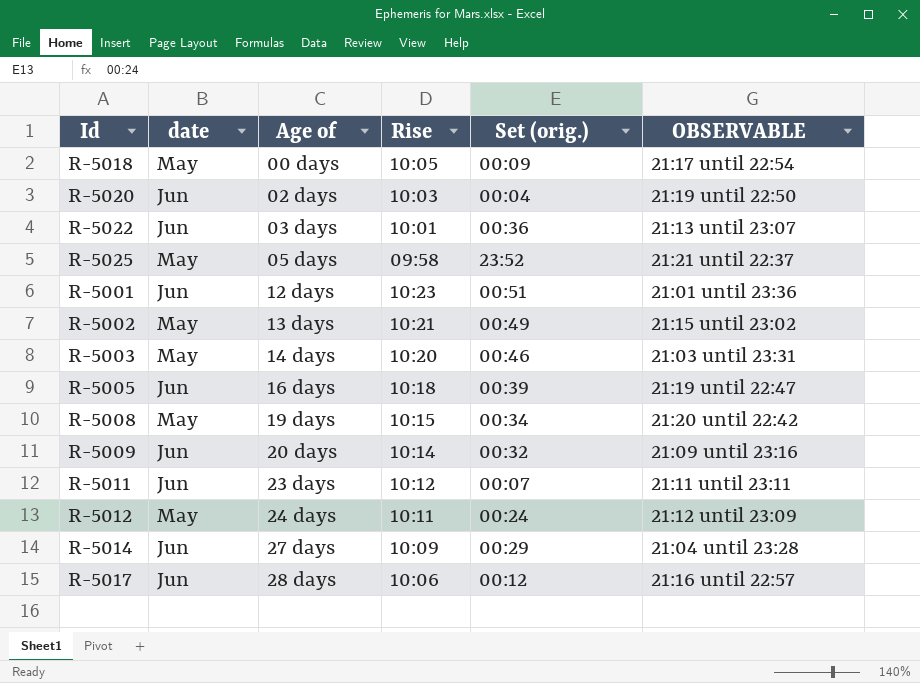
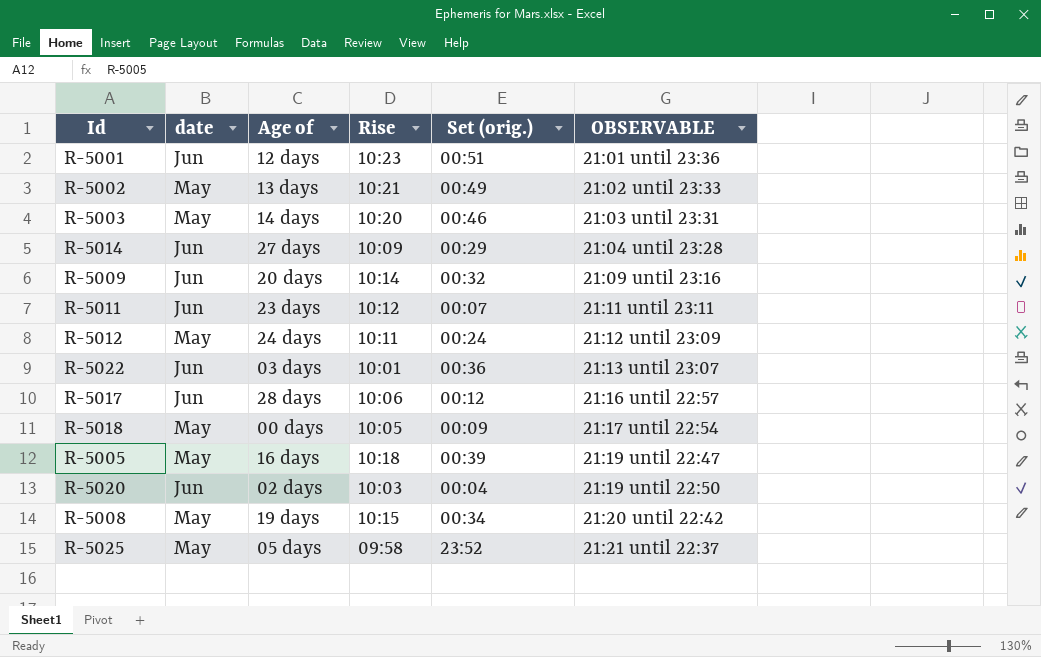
row order: Age of ascending -> OBSERVABLE ascending
R-5002 | OBSERVABLE: 21:15 until 23:02 -> 21:02 until 23:33
R-5005 | date: Jun -> May

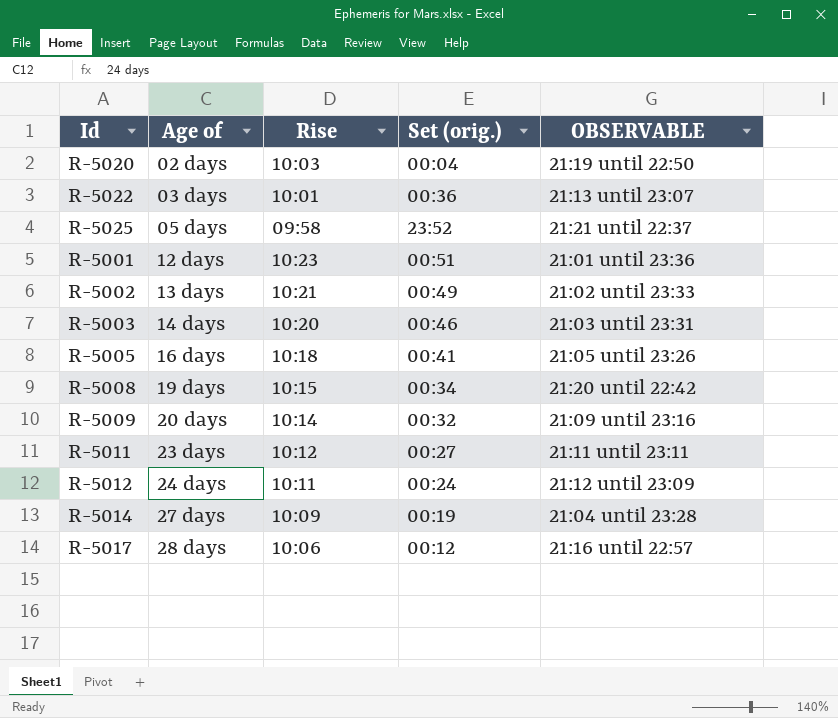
row order: OBSERVABLE ascending -> Age of ascending
column date | position: 2 -> none
row R-5018: May | 00 days | 10:05 | 00:09 | 21:17 until 22:54 -> none
R-5005 | Set (orig.): 00:39 -> 00:41
R-5005 | OBSERVABLE: 21:19 until 22:47 -> 21:05 until 23:26
R-5011 | Set (orig.): 00:07 -> 00:27
R-5014 | Set (orig.): 00:29 -> 00:19

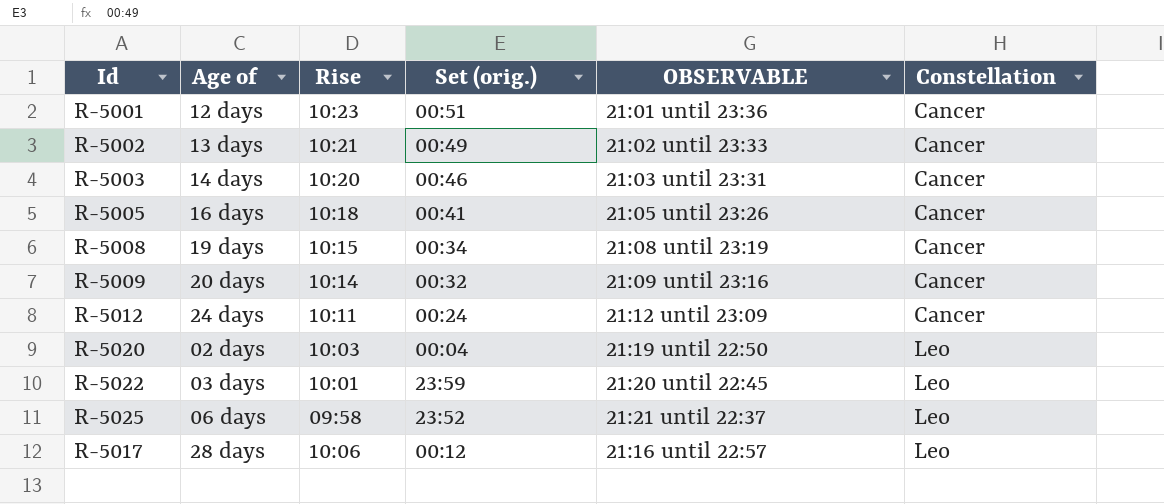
row order: Age of ascending -> Constellation ascending
column Constellation | position: none -> 6
row R-5011: 23 days | 10:12 | 00:27 | 21:11 until 23:11 -> none
row R-5014: 27 days | 10:09 | 00:19 | 21:04 until 23:28 -> none
R-5008 | OBSERVABLE: 21:20 until 22:42 -> 21:08 until 23:19
R-5022 | Set (orig.): 00:36 -> 23:59
R-5022 | OBSERVABLE: 21:13 until 23:07 -> 21:20 until 22:45
R-5025 | Age of: 05 days -> 06 days

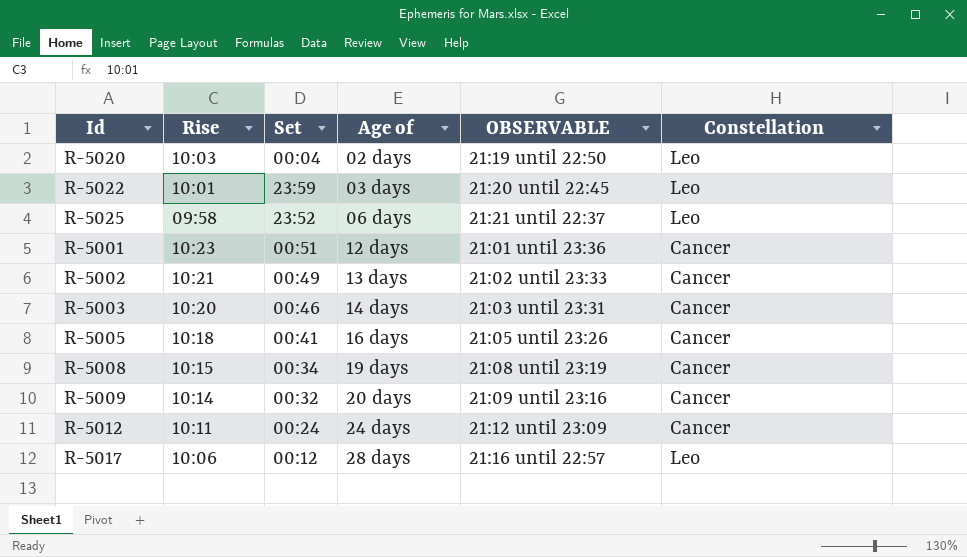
row order: Constellation ascending -> Age of ascending
column name: Set (orig.) -> Set
column Age of | position: 2 -> 4

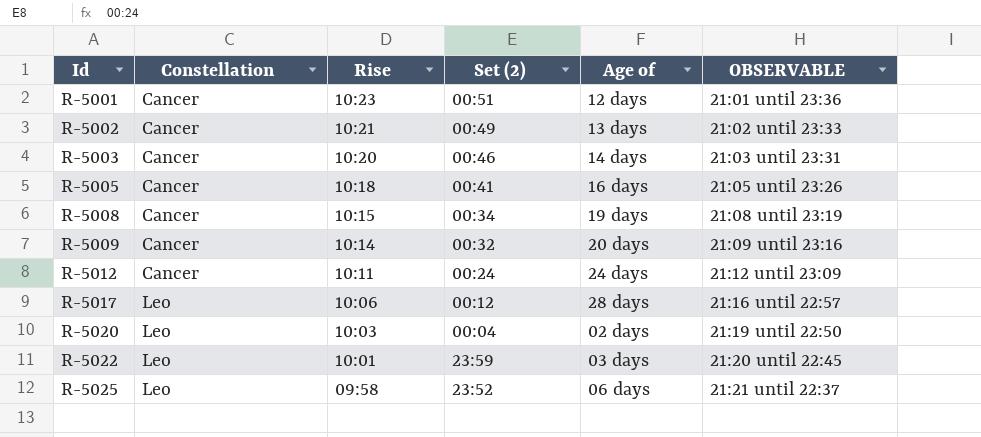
row order: Age of ascending -> Id ascending
column Constellation | position: 6 -> 2
column name: Set -> Set (2)

